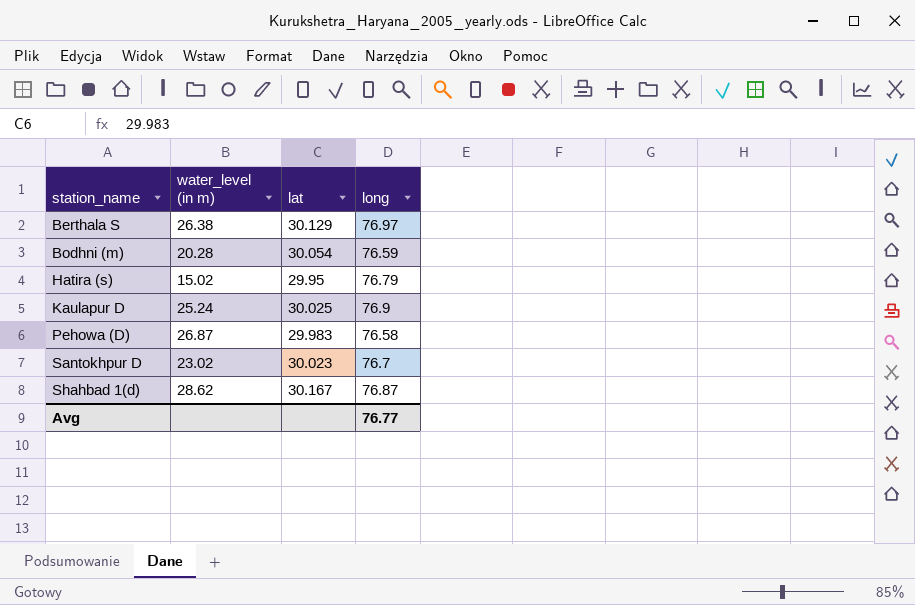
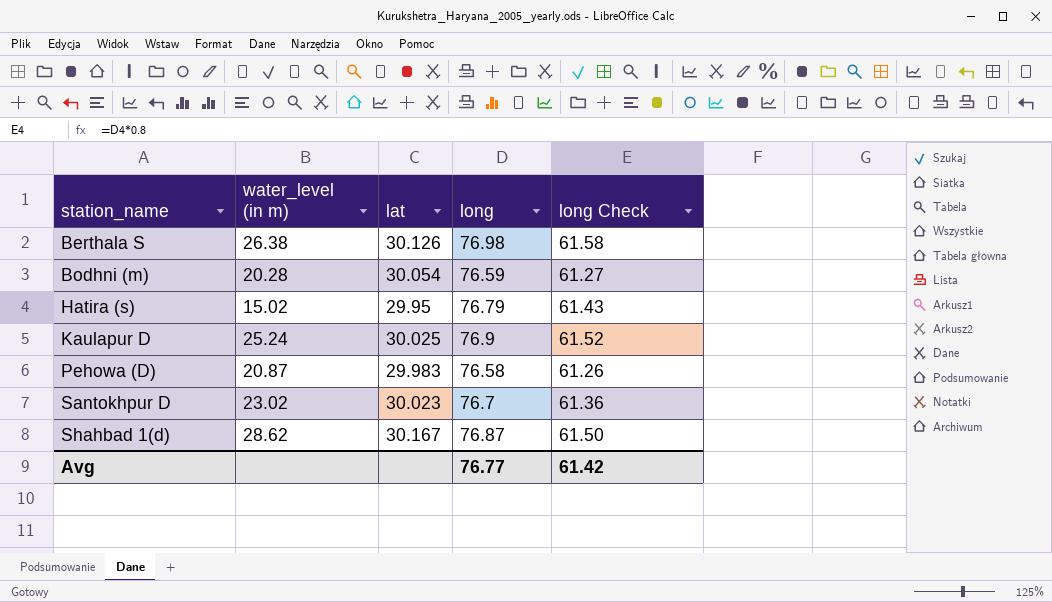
column long Check | formula: none -> [long] * 0.8
Berthala S | lat: 30.129 -> 30.126
Berthala S | long: 76.97 -> 76.98
Pehowa (D) | water_level (in m): 26.87 -> 20.87

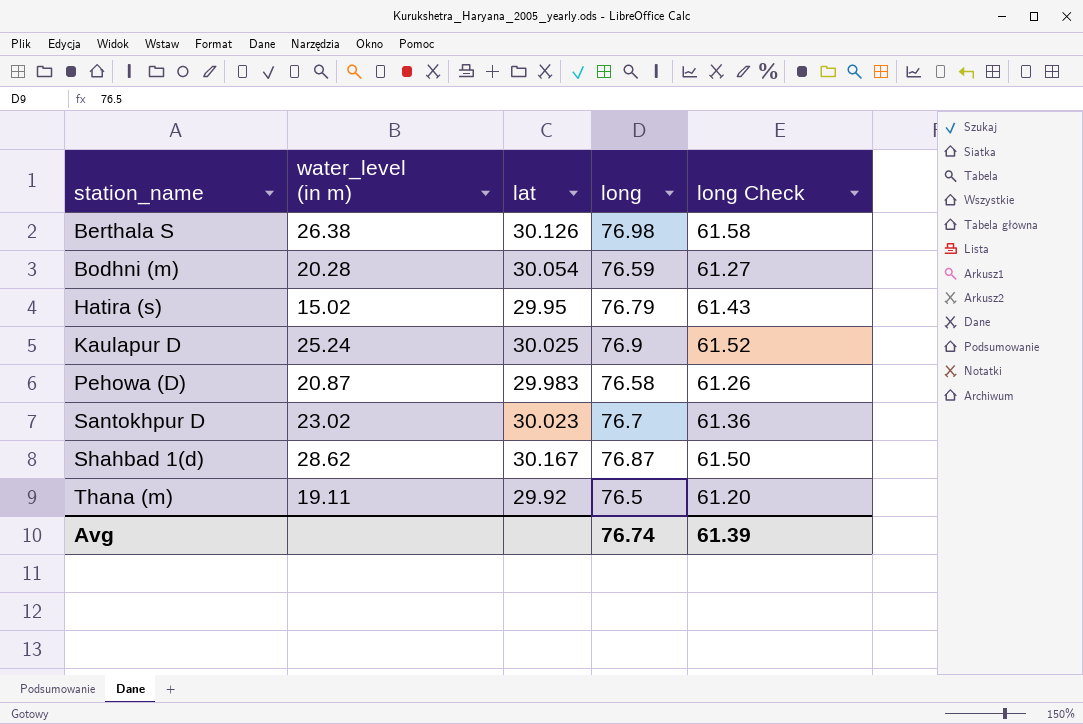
row Thana (m): none -> 19.11 | 29.92 | 76.5 | 61.20
Avg | long: 76.77 -> 76.74
Avg | long Check: 61.42 -> 61.39

